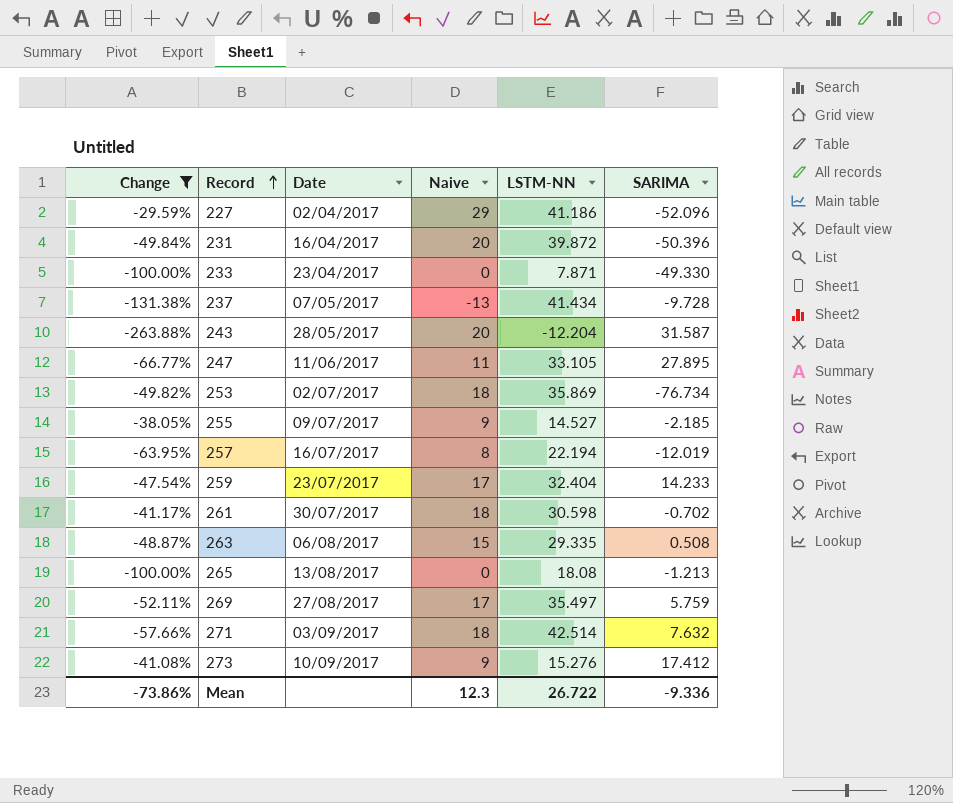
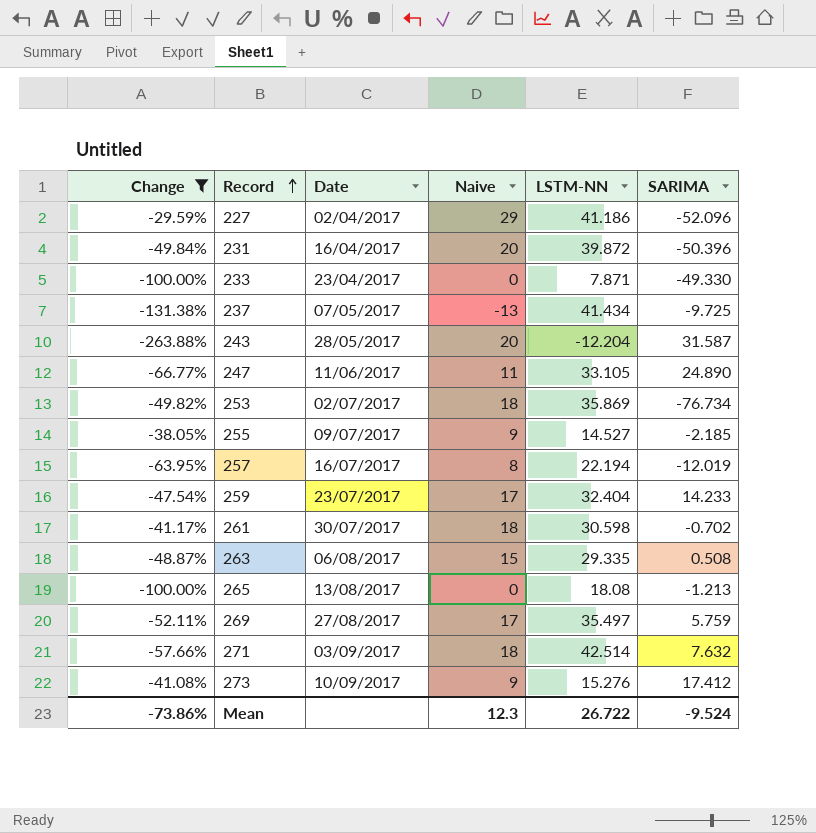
237 | SARIMA: -9.728 -> -9.725
247 | SARIMA: 27.895 -> 24.890
Mean | SARIMA: -9.336 -> -9.524

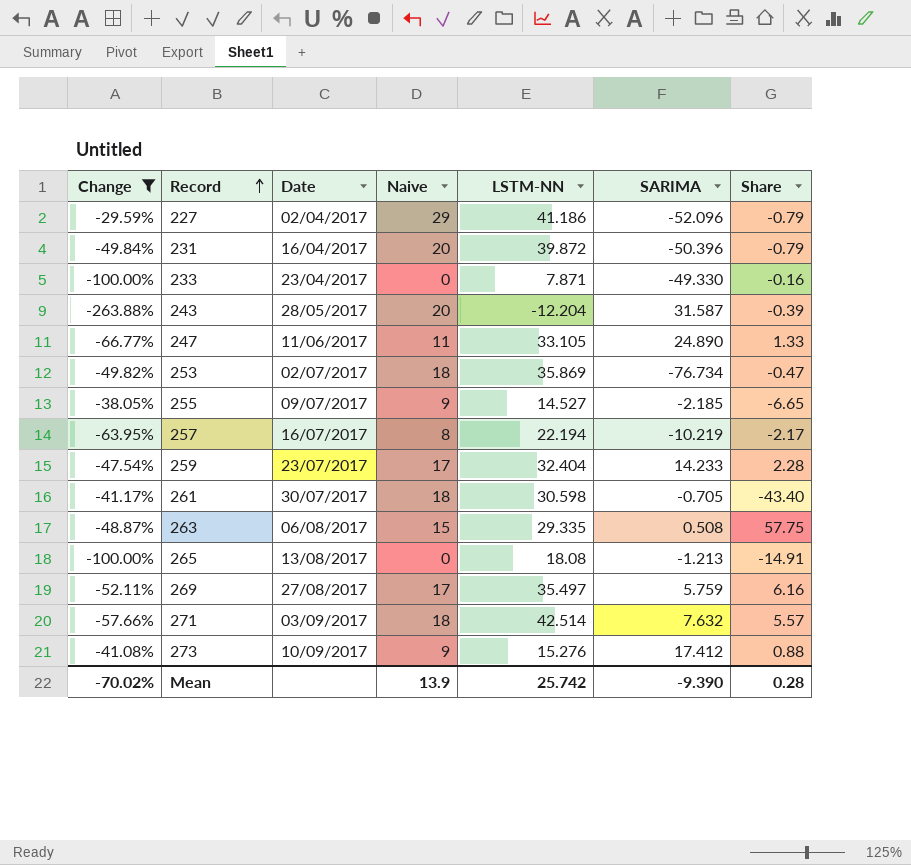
column Share | formula: none -> [LSTM-NN] / [SARIMA]
row 237: -131.38% | 07/05/2017 | -13 | 41.434 | -9.725 -> none
257 | SARIMA: -12.019 -> -10.219
261 | SARIMA: -0.702 -> -0.705
Mean | Change: -73.86% -> -70.02%
Mean | Naive: 12.3 -> 13.9
Mean | LSTM-NN: 26.722 -> 25.742
Mean | SARIMA: -9.524 -> -9.390

